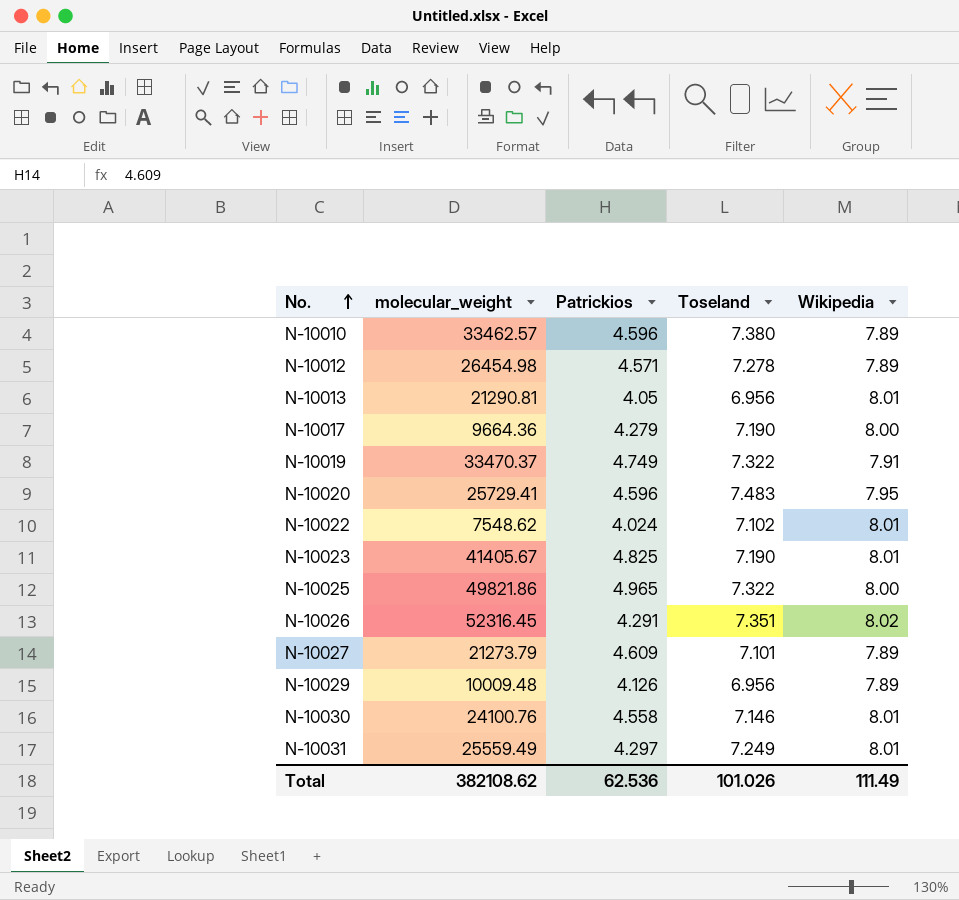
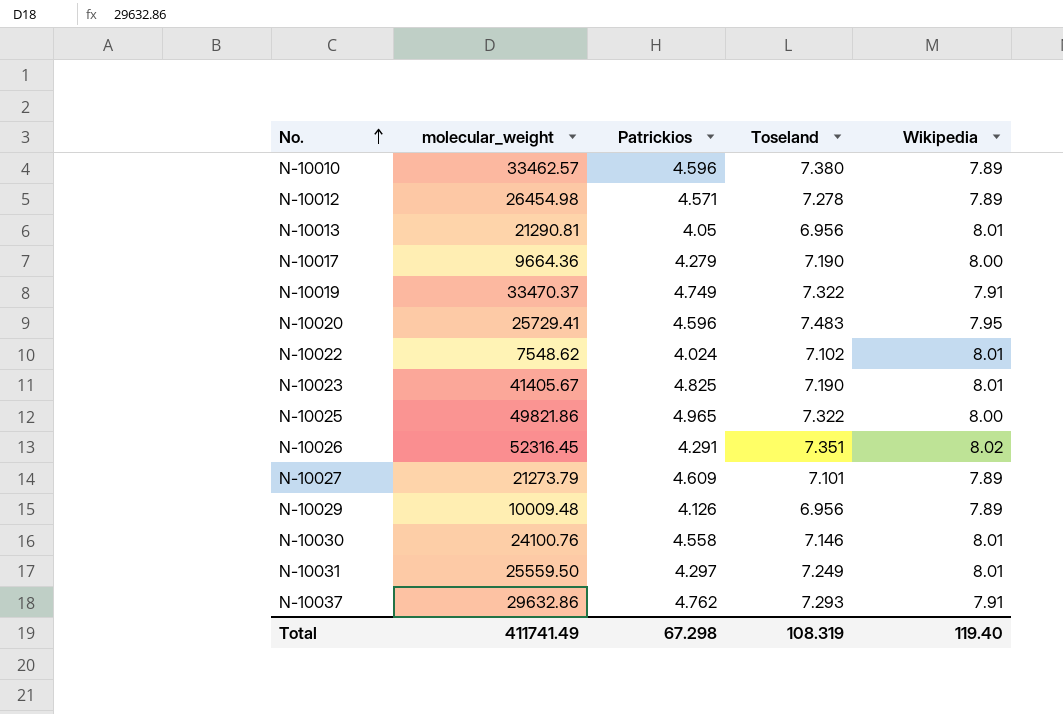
N-10031 | molecular_weight: 25559.49 -> 25559.50
row N-10037: none -> 29632.86 | 4.762 | 7.293 | 7.91
Total | molecular_weight: 382108.62 -> 411741.49
Total | Patrickios: 62.536 -> 67.298
Total | Toseland: 101.026 -> 108.319
Total | Wikipedia: 111.49 -> 119.40

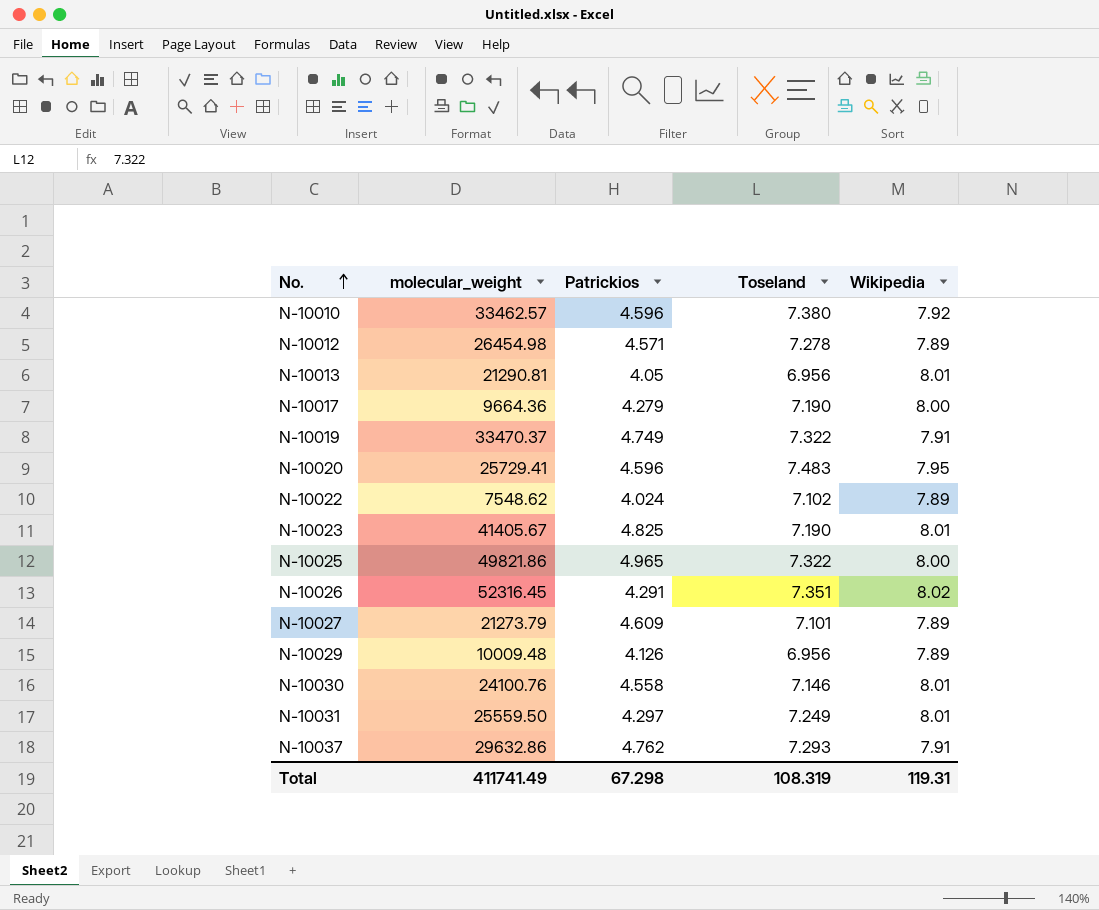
N-10010 | Wikipedia: 7.89 -> 7.92
N-10022 | Wikipedia: 8.01 -> 7.89
Total | Wikipedia: 119.40 -> 119.31

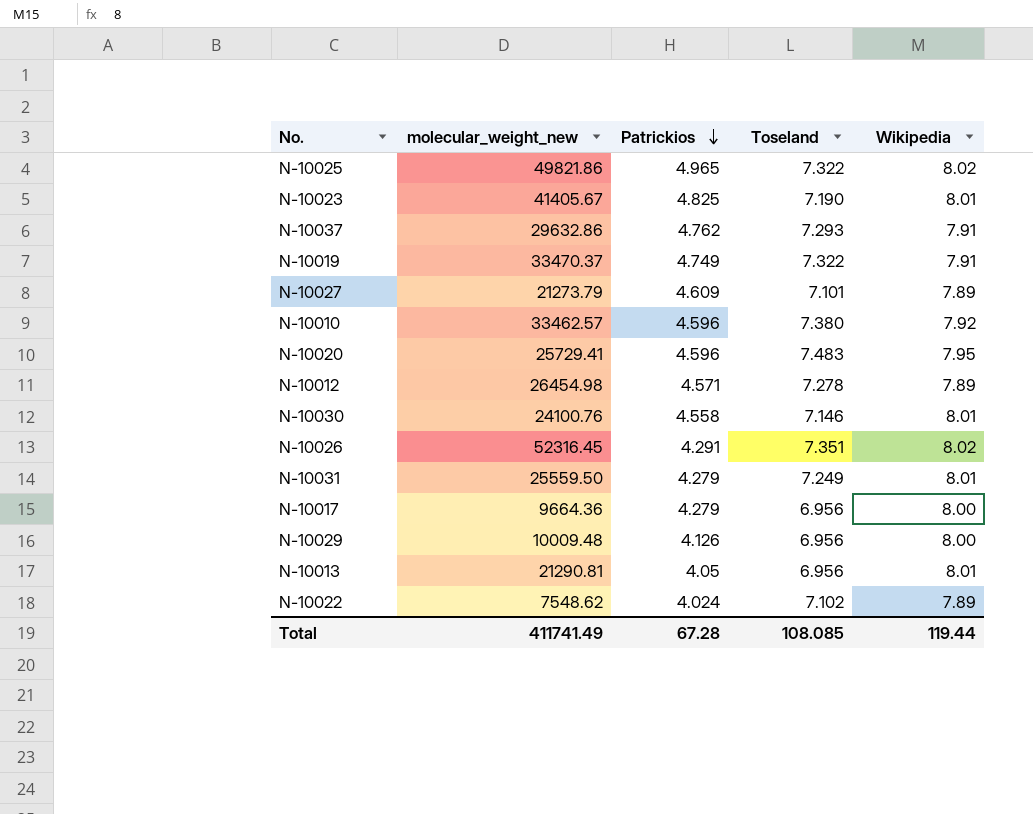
row order: No. ascending -> Patrickios descending
column name: molecular_weight -> molecular_weight_new
N-10025 | Wikipedia: 8.00 -> 8.02
N-10031 | Patrickios: 4.297 -> 4.279
N-10017 | Toseland: 7.190 -> 6.956
N-10029 | Wikipedia: 7.89 -> 8.00
Total | Patrickios: 67.298 -> 67.28
Total | Toseland: 108.319 -> 108.085
Total | Wikipedia: 119.31 -> 119.44

